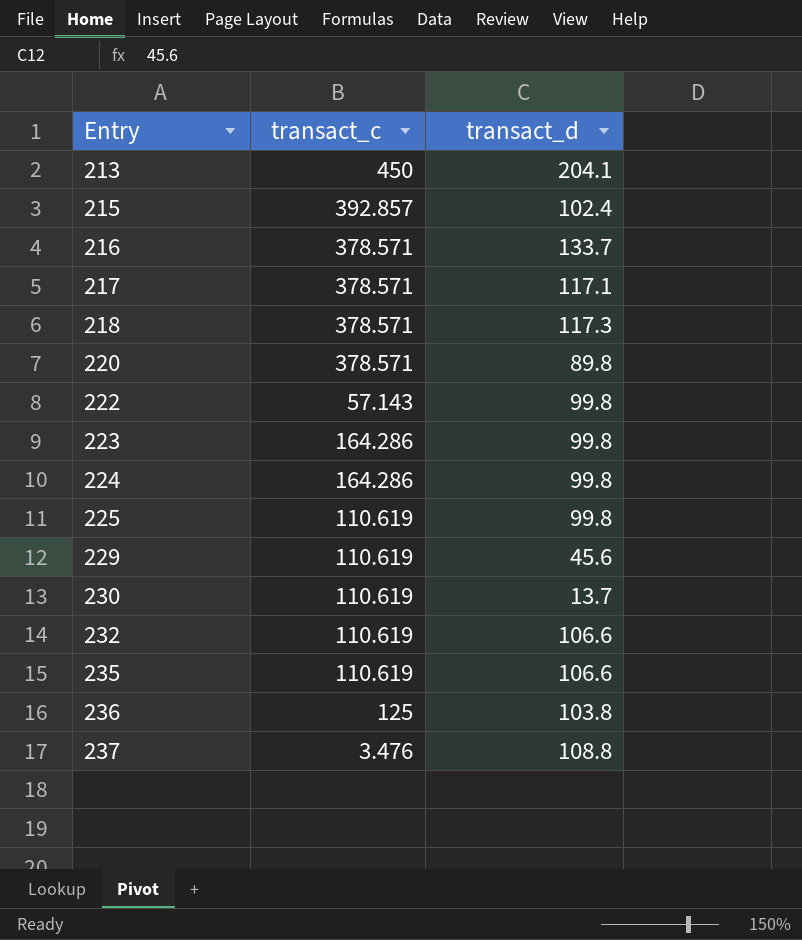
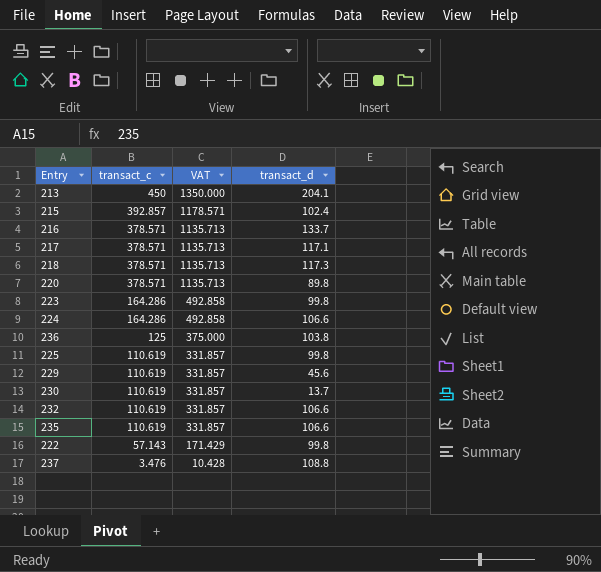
row order: Entry ascending -> transact_c descending
column VAT | formula: none -> [transact_c] * 3
224 | transact_d: 99.8 -> 106.6

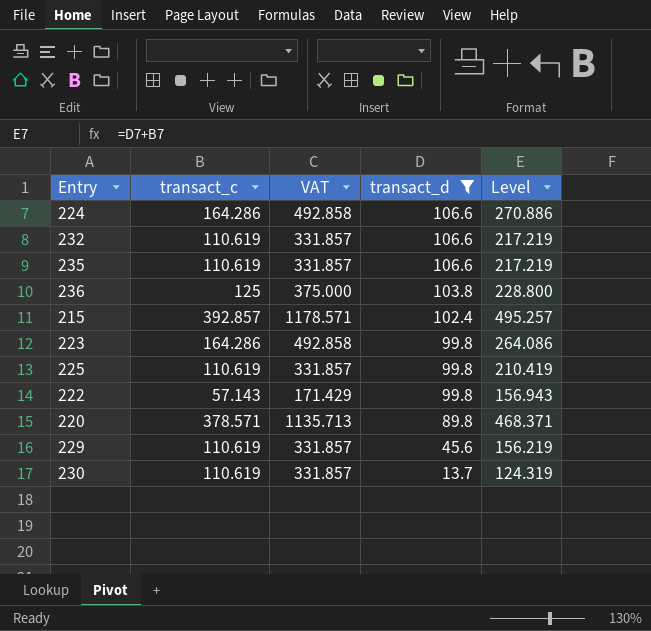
filter: none -> transact_d <= 106.6
row order: transact_c descending -> transact_d descending
column Level | formula: none -> [transact_c] + [transact_d]

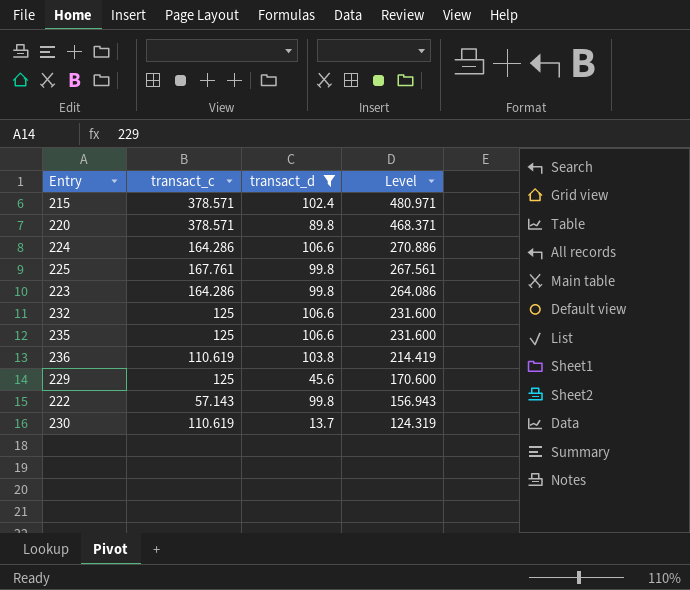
row order: transact_d descending -> Level descending
column VAT | formula: [transact_c] * 3 -> none
215 | transact_c: 392.857 -> 378.571
215 | Level: 495.257 -> 480.971
225 | transact_c: 110.619 -> 167.761
225 | Level: 210.419 -> 267.561
232 | transact_c: 110.619 -> 125
232 | Level: 217.219 -> 231.600
235 | transact_c: 110.619 -> 125
235 | Level: 217.219 -> 231.600
236 | transact_c: 125 -> 110.619
236 | Level: 228.800 -> 214.419
229 | transact_c: 110.619 -> 125
229 | Level: 156.219 -> 170.600

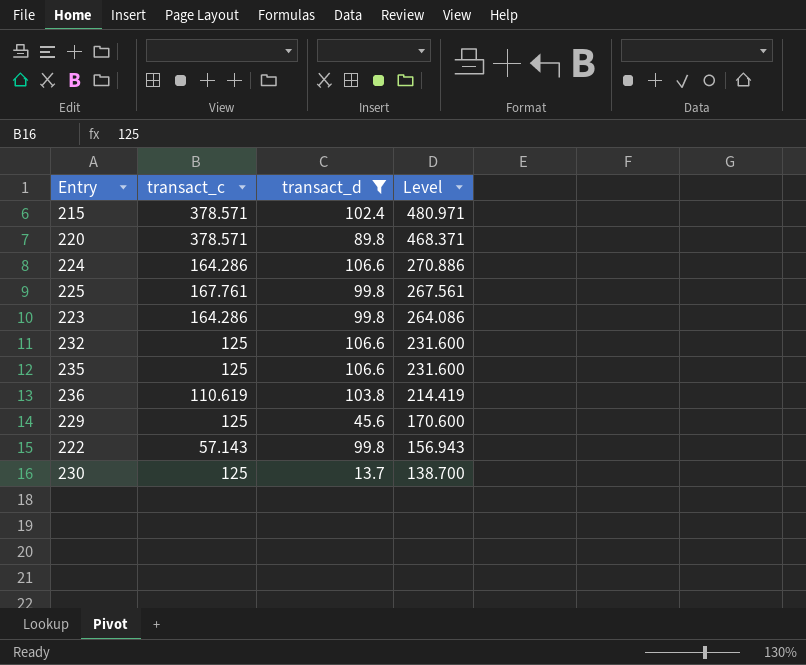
230 | transact_c: 110.619 -> 125
230 | Level: 124.319 -> 138.700

